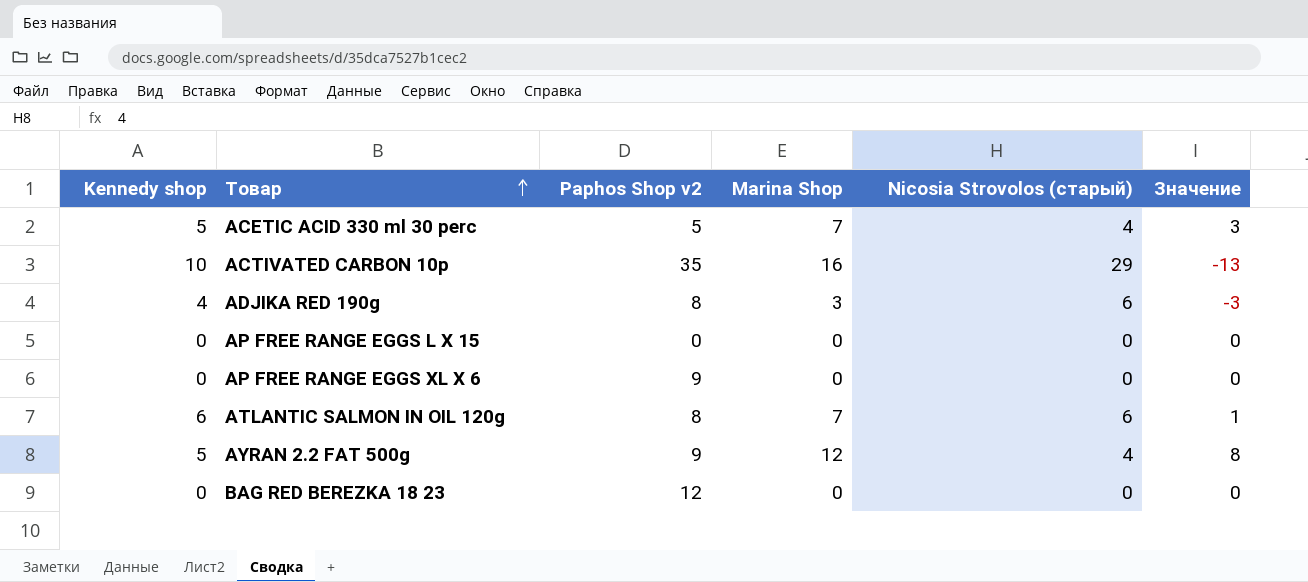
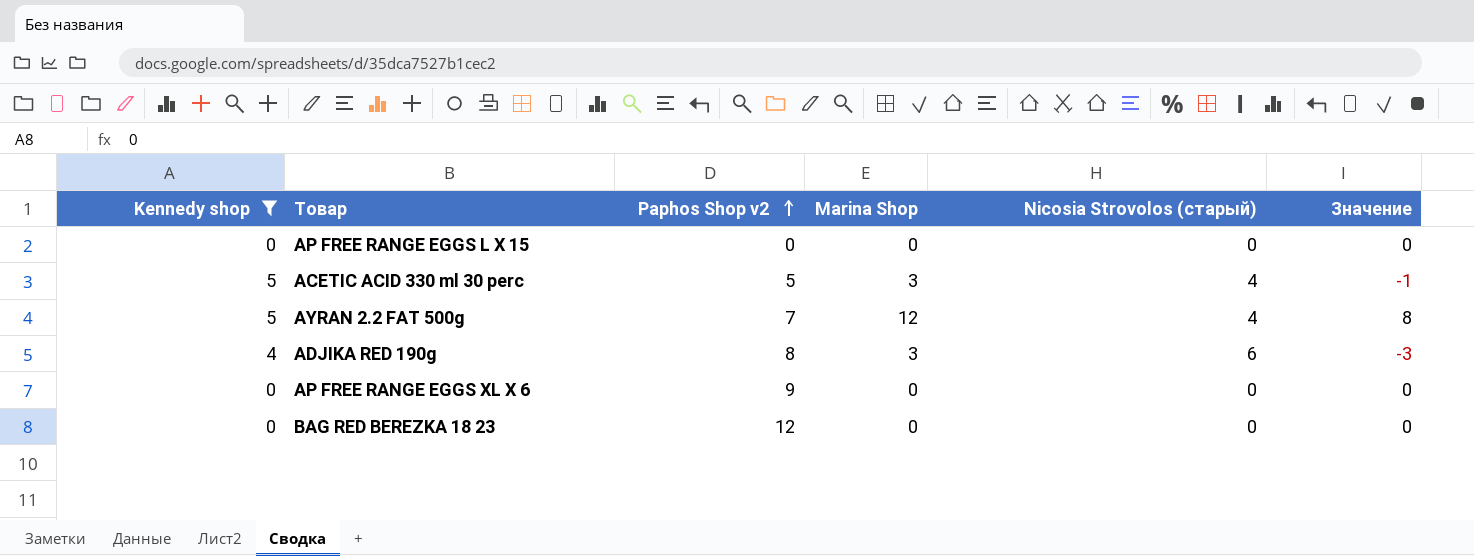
filter: none -> Kennedy shop <= 5
row order: Товар ascending -> Paphos Shop v2 ascending
ACETIC ACID 330 ml 30 perc | Marina Shop: 7 -> 3
ACETIC ACID 330 ml 30 perc | Значение: 3 -> -1
AYRAN 2.2 FAT 500g | Paphos Shop v2: 9 -> 7

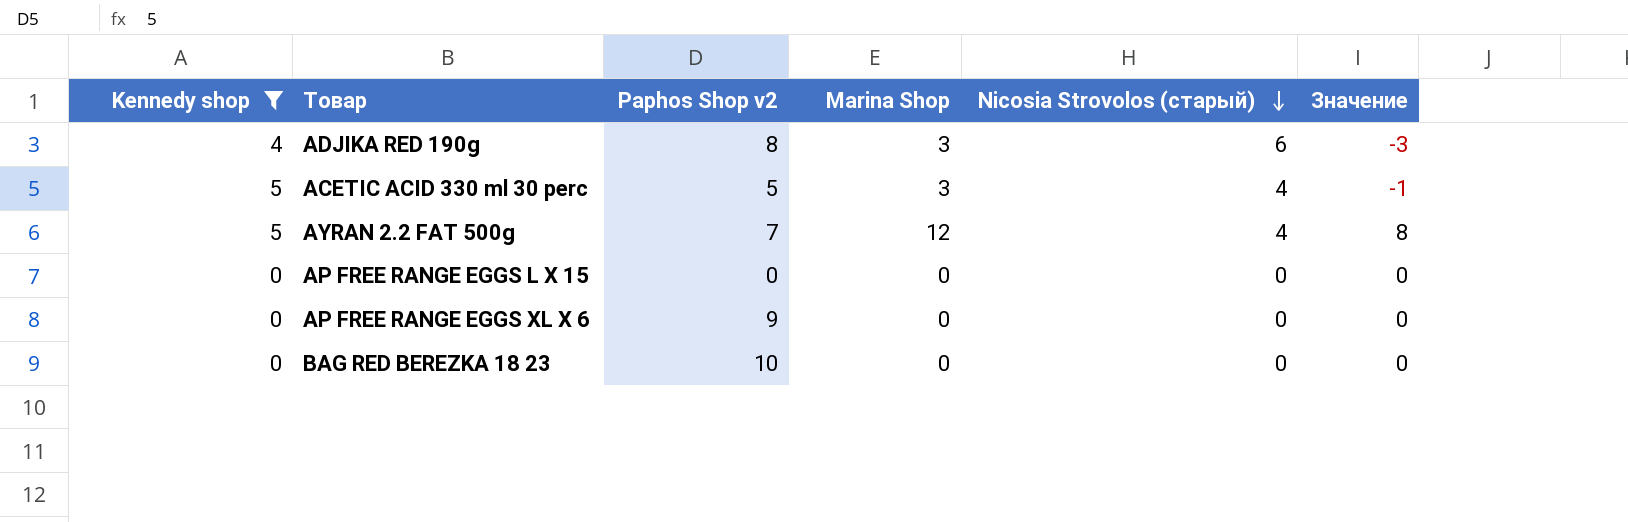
row order: Paphos Shop v2 ascending -> Nicosia Strovolos (старый) descending
BAG RED BEREZKA 18 23 | Paphos Shop v2: 12 -> 10

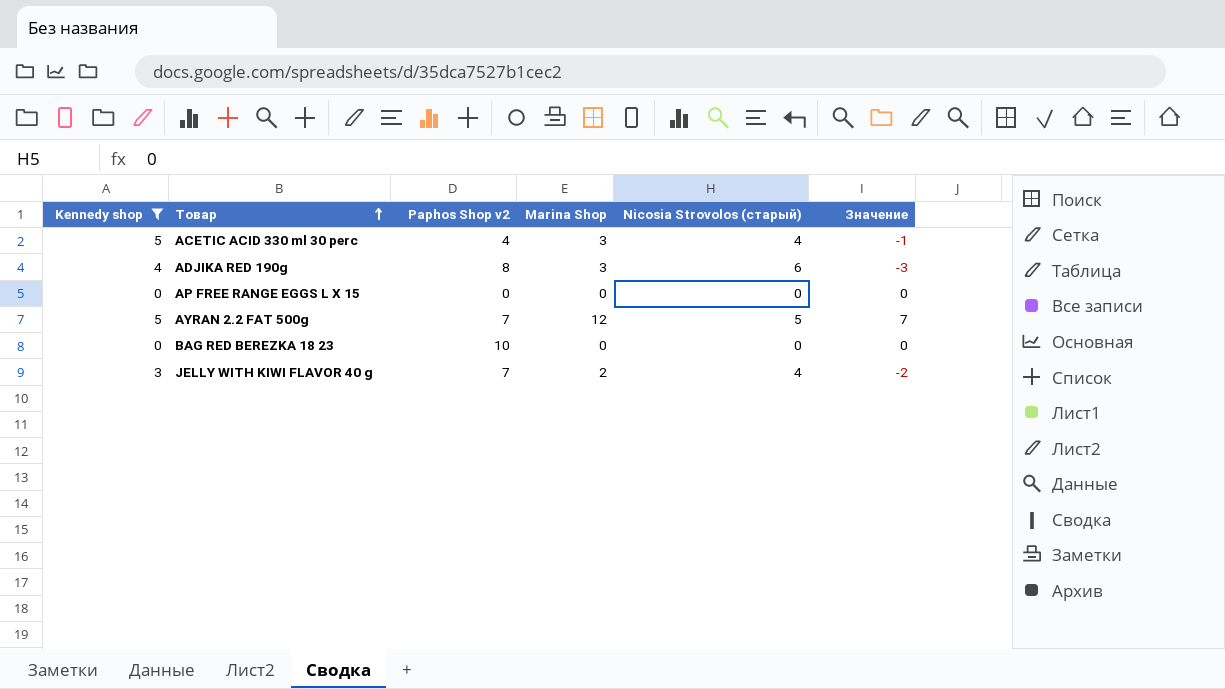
row order: Nicosia Strovolos (старый) descending -> Товар ascending
row AP FREE RANGE EGGS XL X 6: 0 | 9 | 0 | 0 | 0 -> none
ACETIC ACID 330 ml 30 perc | Paphos Shop v2: 5 -> 4
AYRAN 2.2 FAT 500g | Nicosia Strovolos (старый): 4 -> 5
AYRAN 2.2 FAT 500g | Значение: 8 -> 7
row JELLY WITH KIWI FLAVOR 40 g: none -> 3 | 7 | 2 | 4 | -2

